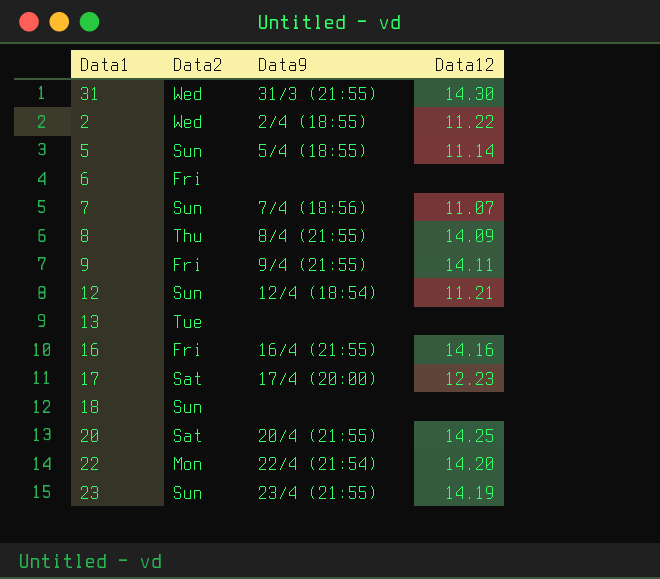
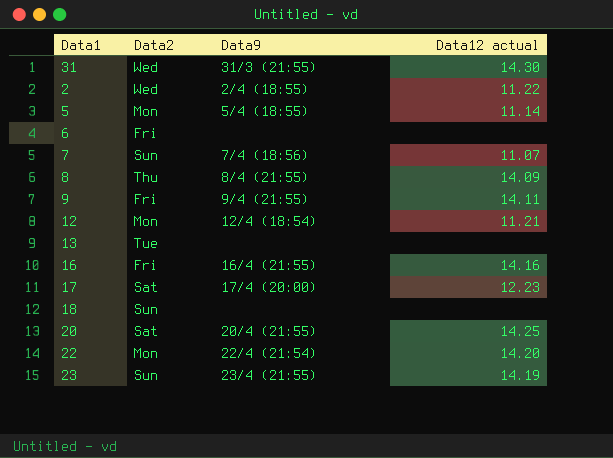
column name: Data12 -> Data12 actual
5 | Data2: Sun -> Mon
12 | Data2: Sun -> Mon

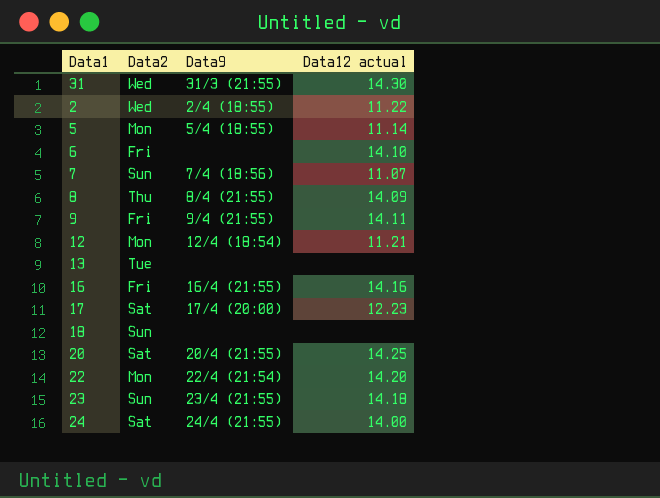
6 | Data12 actual: none -> 14.10
23 | Data12 actual: 14.19 -> 14.18
row 24: none -> Sat | 24/4 (21:55) | 14.00

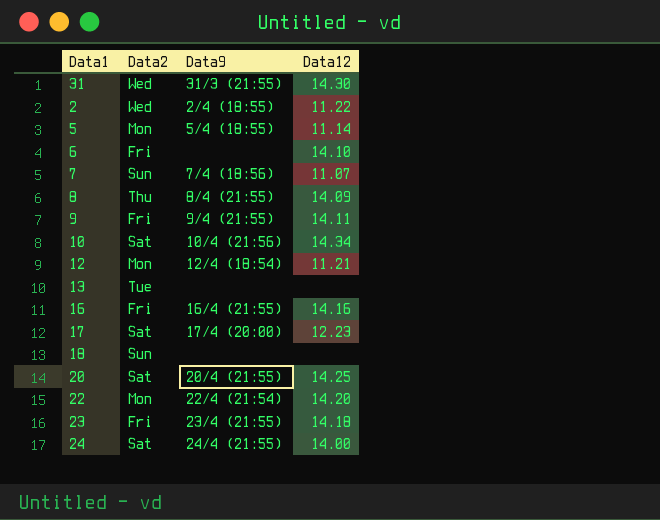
column name: Data12 actual -> Data12
row 10: none -> Sat | 10/4 (21:56) | 14.34
23 | Data2: Sun -> Fri

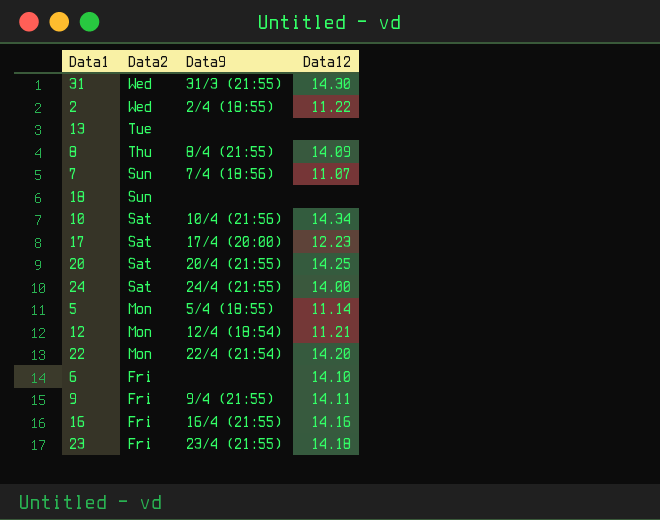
row order: none -> Data2 descending

